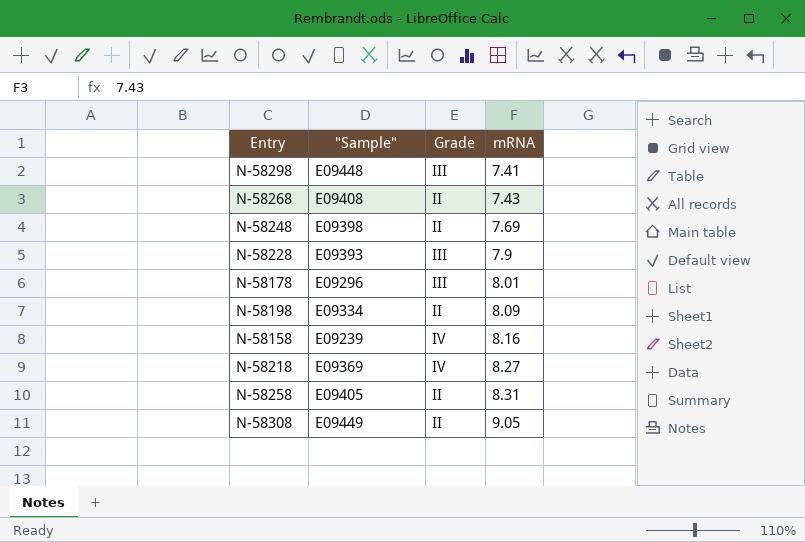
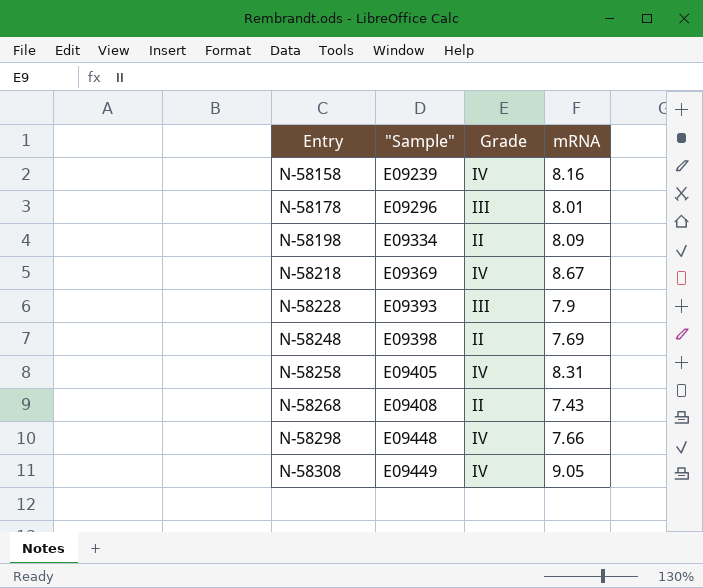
row order: mRNA ascending -> Entry ascending
N-58218 | mRNA: 8.27 -> 8.67
N-58258 | Grade: II -> IV
N-58298 | Grade: III -> IV
N-58298 | mRNA: 7.41 -> 7.66
N-58308 | Grade: II -> IV

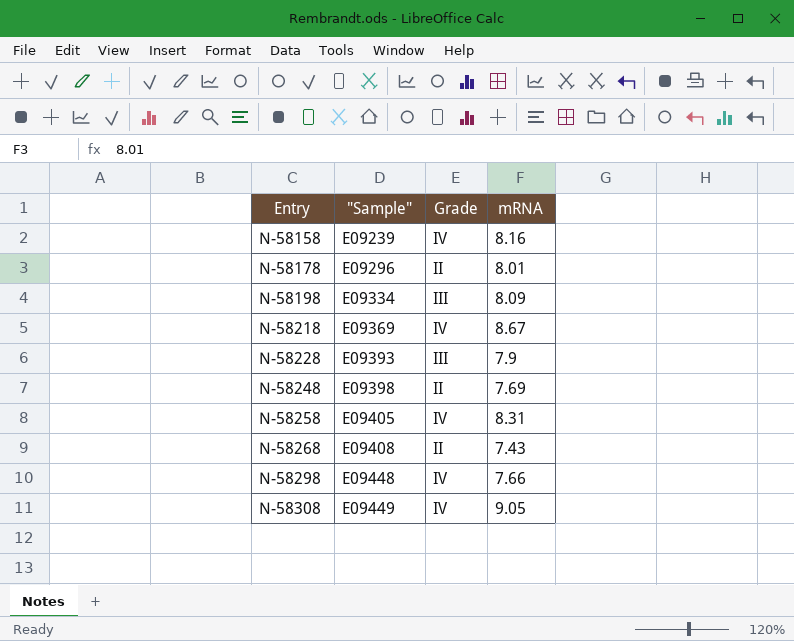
N-58178 | Grade: III -> II
N-58198 | Grade: II -> III

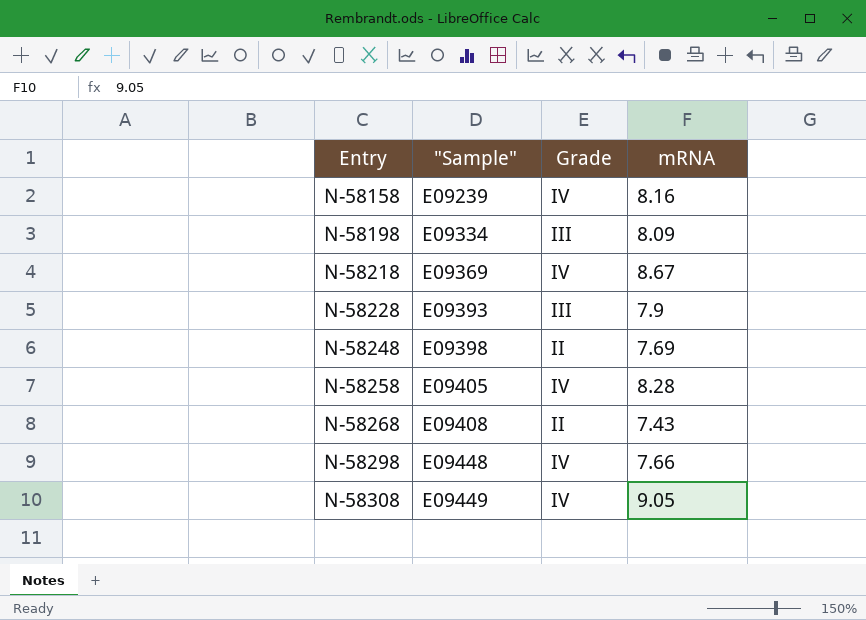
row N-58178: E09296 | II | 8.01 -> none
N-58258 | mRNA: 8.31 -> 8.28

